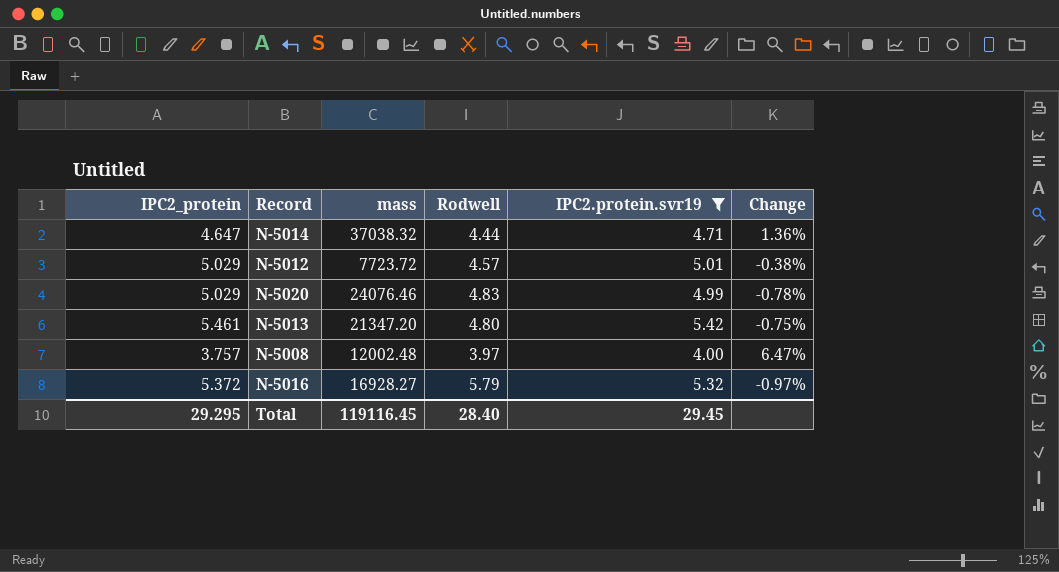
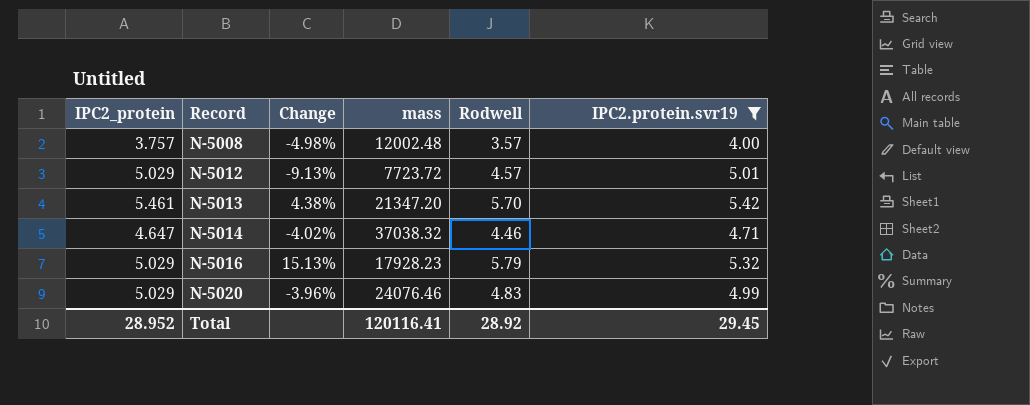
row order: none -> Record ascending
column Change | formula: ([IPC2.protein.svr19] - [IPC2_protein]) / [IPC2_protein] -> ([Rodwell] - [IPC2_protein]) / [IPC2_protein]
column Change | position: 6 -> 3
N-5008 | Rodwell: 3.97 -> 3.57
N-5013 | Rodwell: 4.80 -> 5.70
N-5014 | Rodwell: 4.44 -> 4.46
N-5016 | IPC2_protein: 5.372 -> 5.029
N-5016 | mass: 16928.27 -> 17928.23
Total | IPC2_protein: 29.295 -> 28.952
Total | mass: 119116.45 -> 120116.41
Total | Rodwell: 28.40 -> 28.92

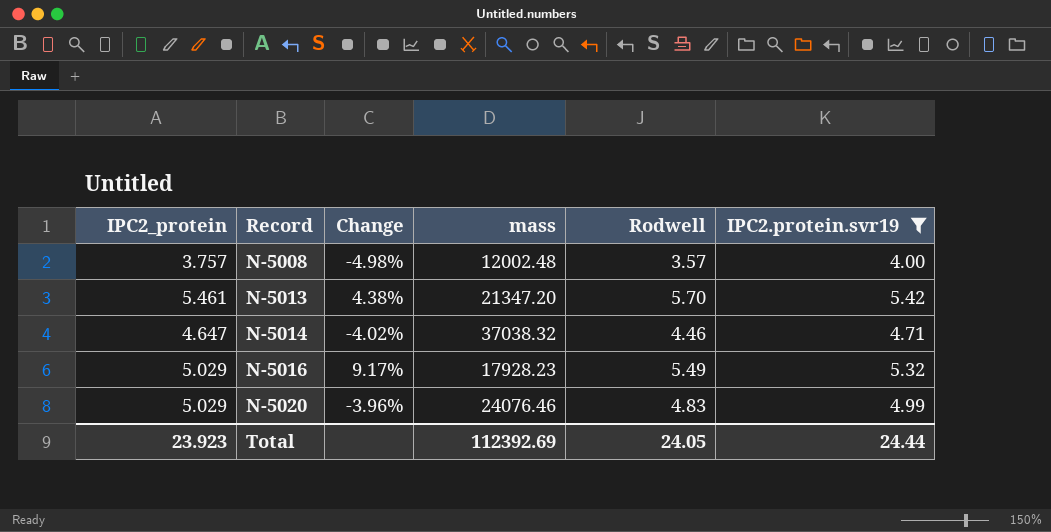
row N-5012: 5.029 | -9.13% | 7723.72 | 4.57 | 5.01 -> none
N-5016 | Change: 15.13% -> 9.17%
N-5016 | Rodwell: 5.79 -> 5.49
Total | IPC2_protein: 28.952 -> 23.923
Total | mass: 120116.41 -> 112392.69
Total | Rodwell: 28.92 -> 24.05
Total | IPC2.protein.svr19: 29.45 -> 24.44

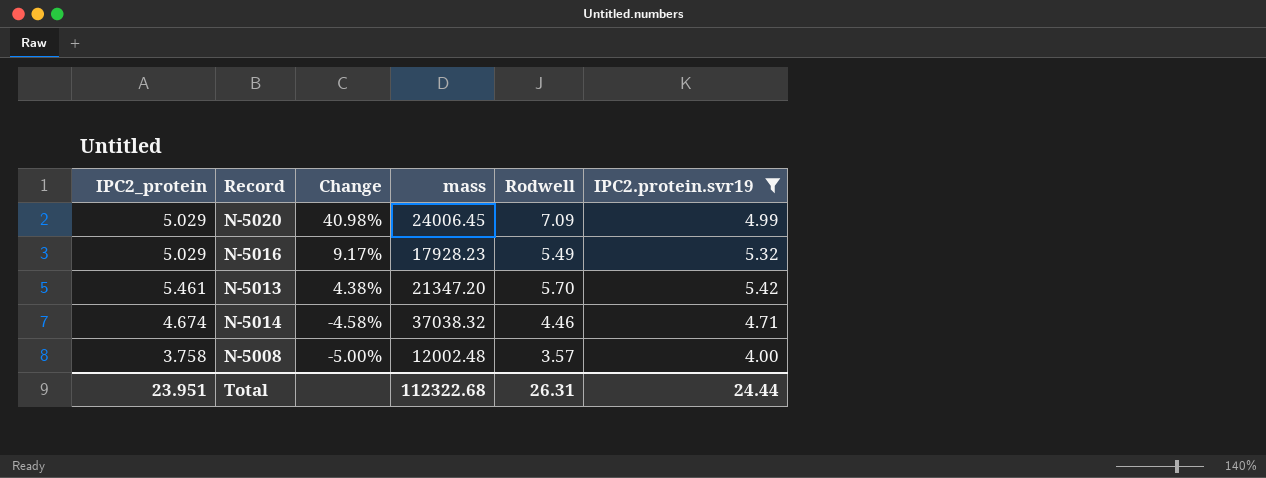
row order: Record ascending -> Change descending
N-5020 | Change: -3.96% -> 40.98%
N-5020 | mass: 24076.46 -> 24006.45
N-5020 | Rodwell: 4.83 -> 7.09
N-5014 | IPC2_protein: 4.647 -> 4.674
N-5014 | Change: -4.02% -> -4.58%
N-5008 | IPC2_protein: 3.757 -> 3.758
N-5008 | Change: -4.98% -> -5.00%
Total | IPC2_protein: 23.923 -> 23.951
Total | mass: 112392.69 -> 112322.68
Total | Rodwell: 24.05 -> 26.31

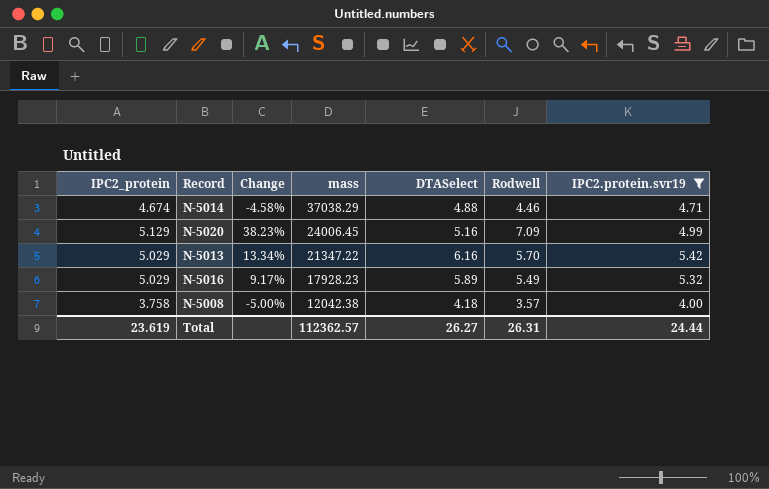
row order: Change descending -> mass descending
column DTASelect | position: none -> 5
N-5014 | mass: 37038.32 -> 37038.29
N-5020 | IPC2_protein: 5.029 -> 5.129
N-5020 | Change: 40.98% -> 38.23%
N-5013 | IPC2_protein: 5.461 -> 5.029
N-5013 | Change: 4.38% -> 13.34%
N-5013 | mass: 21347.20 -> 21347.22
N-5008 | mass: 12002.48 -> 12042.38
Total | IPC2_protein: 23.951 -> 23.619
Total | mass: 112322.68 -> 112362.57

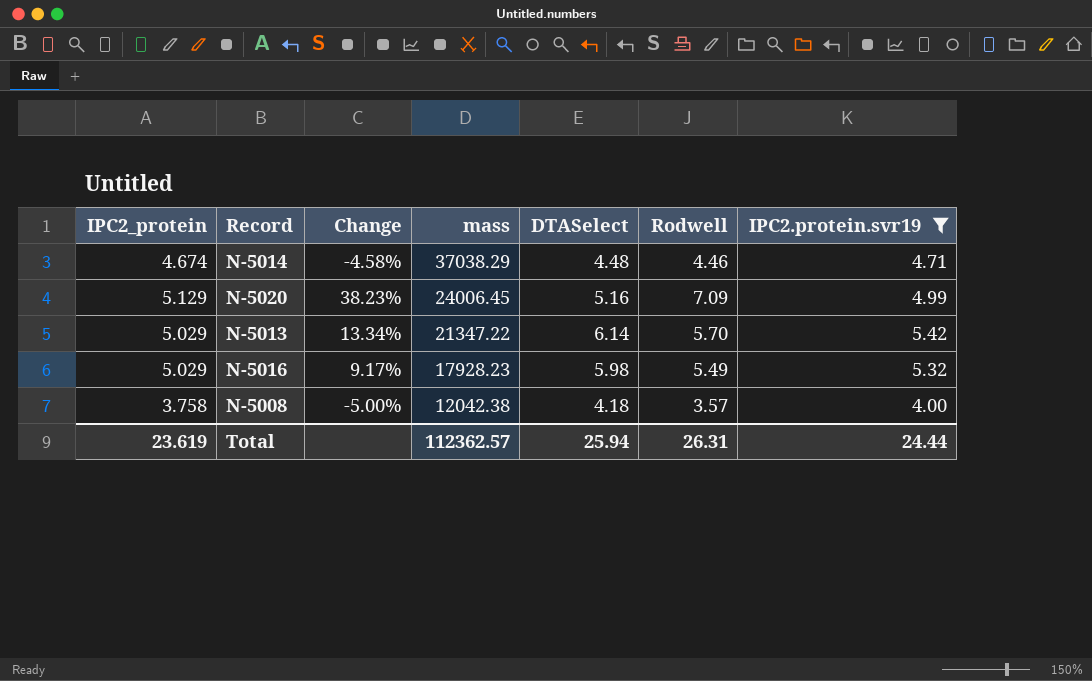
N-5014 | DTASelect: 4.88 -> 4.48
N-5013 | DTASelect: 6.16 -> 6.14
N-5016 | DTASelect: 5.89 -> 5.98
Total | DTASelect: 26.27 -> 25.94

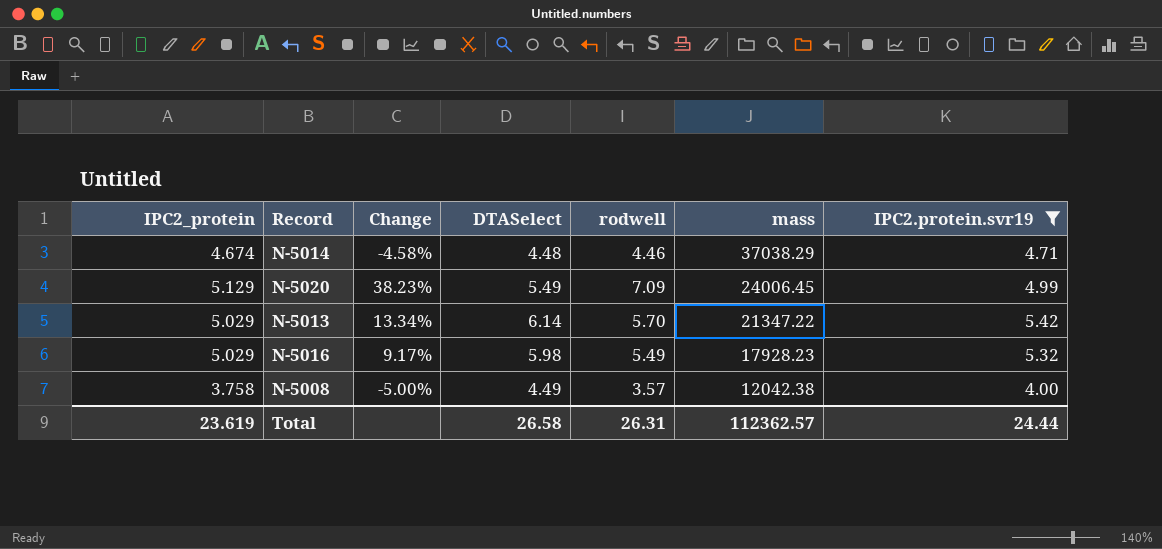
column name: Rodwell -> rodwell
column mass | position: 4 -> 6
N-5020 | DTASelect: 5.16 -> 5.49
N-5008 | DTASelect: 4.18 -> 4.49
Total | DTASelect: 25.94 -> 26.58

